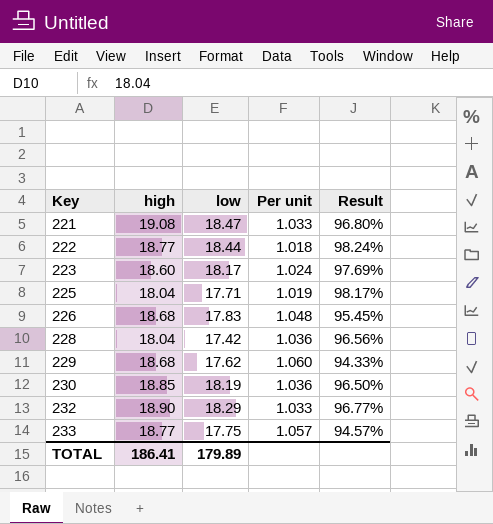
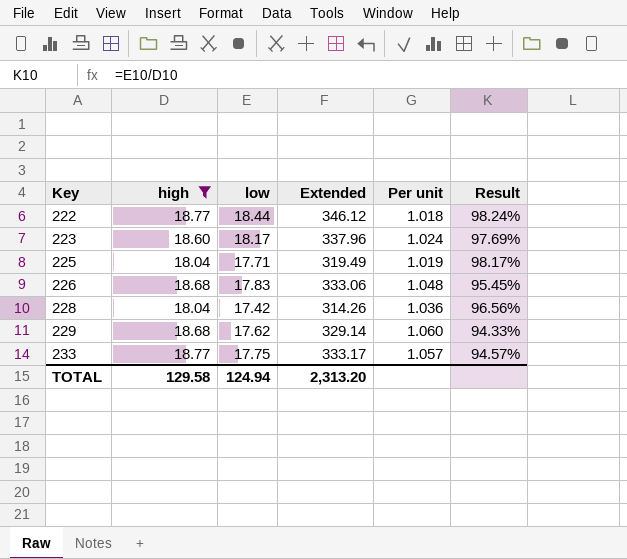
filter: none -> high <= 18.77
column Extended | formula: none -> [high] * [low]
TOTAL | high: 186.41 -> 129.58
TOTAL | low: 179.89 -> 124.94

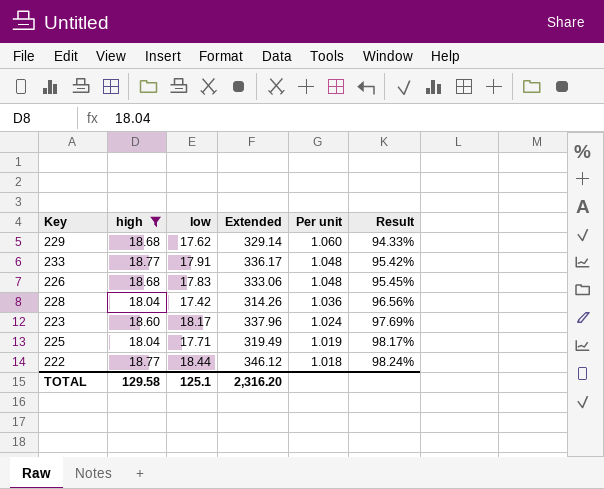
row order: Key ascending -> Per unit descending
233 | low: 17.75 -> 17.91
233 | Extended: 333.17 -> 336.17
233 | Per unit: 1.057 -> 1.048
233 | Result: 94.57% -> 95.42%
TOTAL | low: 124.94 -> 125.1
TOTAL | Extended: 2,313.20 -> 2,316.20

